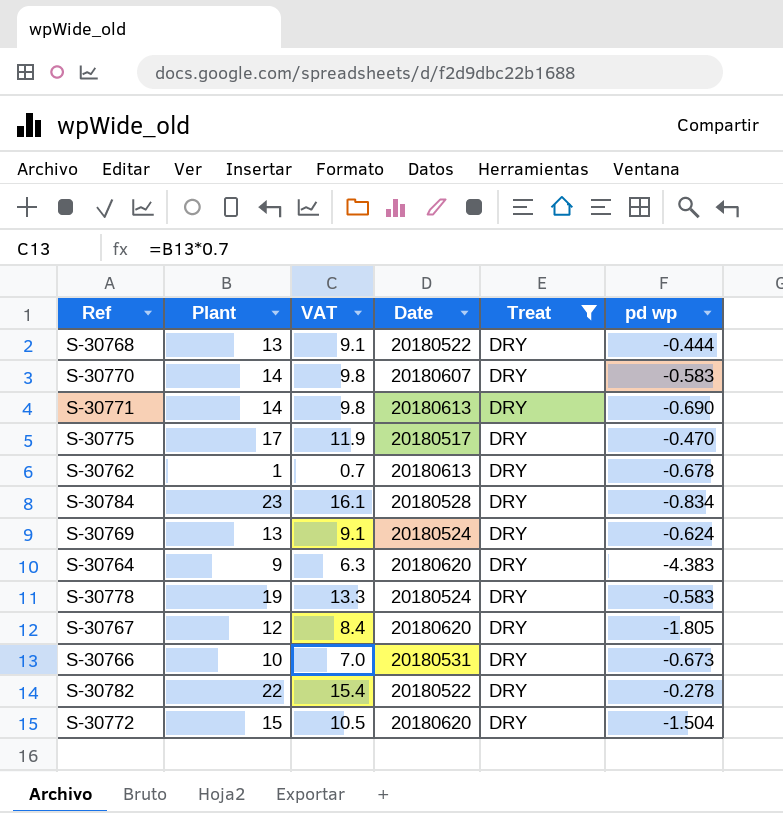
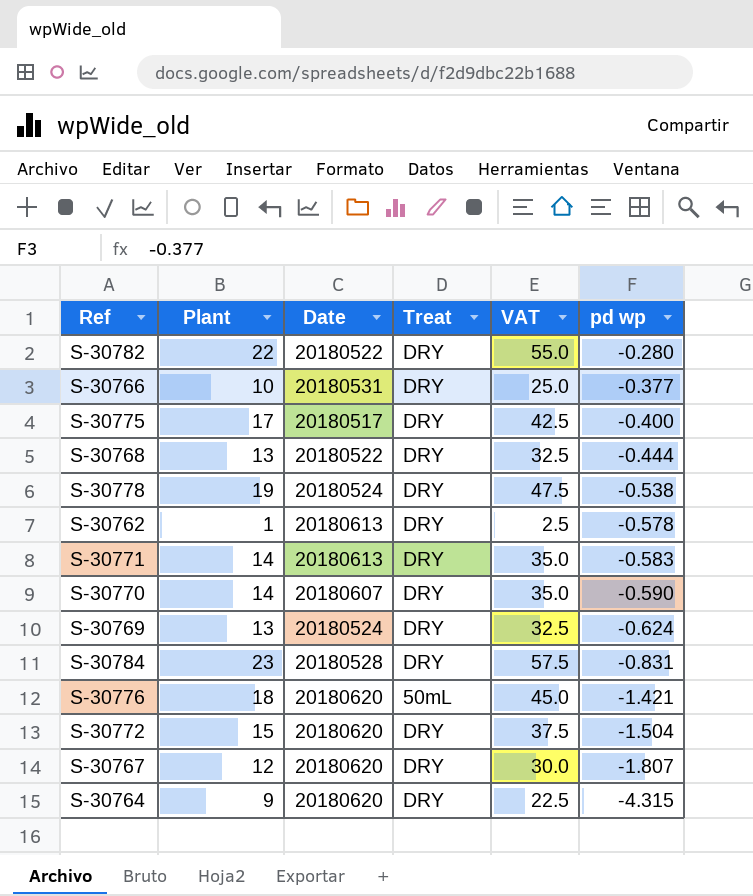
filter: Treat = DRY -> none
row order: none -> pd wp descending
column VAT | formula: [Plant] * 0.7 -> [Plant] * 2.5
column VAT | position: 3 -> 5
S-30782 | pd wp: -0.278 -> -0.280
S-30766 | pd wp: -0.673 -> -0.377
S-30775 | pd wp: -0.470 -> -0.400
S-30778 | pd wp: -0.583 -> -0.538
S-30762 | pd wp: -0.678 -> -0.578
S-30771 | pd wp: -0.690 -> -0.583
S-30770 | pd wp: -0.583 -> -0.590
S-30784 | pd wp: -0.834 -> -0.831
S-30767 | pd wp: -1.805 -> -1.807
S-30764 | pd wp: -4.383 -> -4.315

